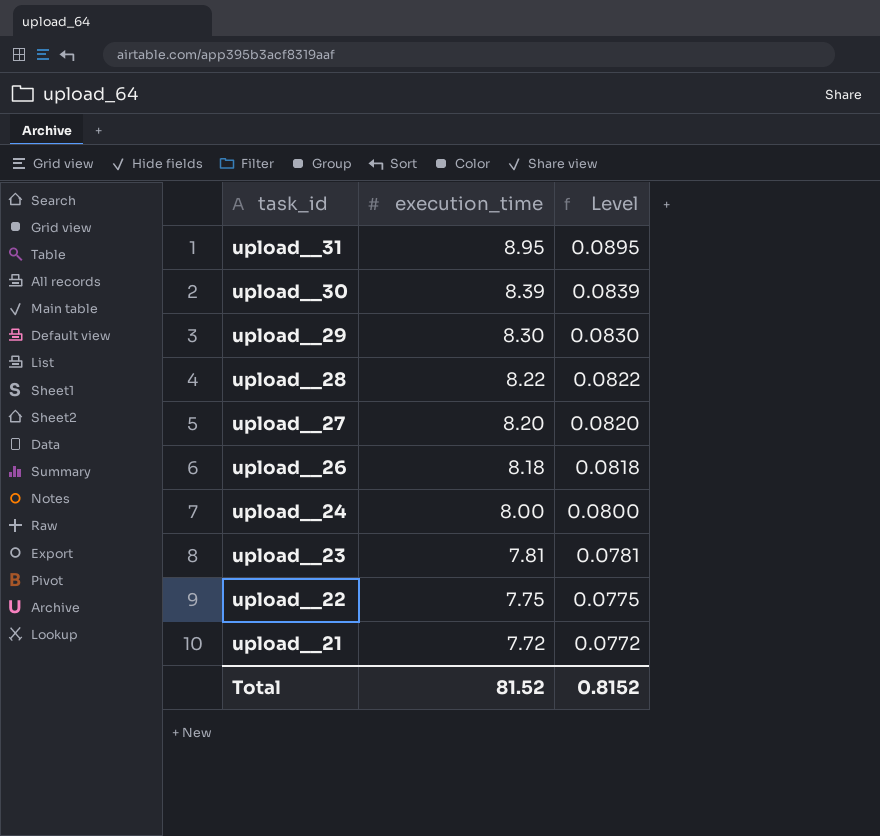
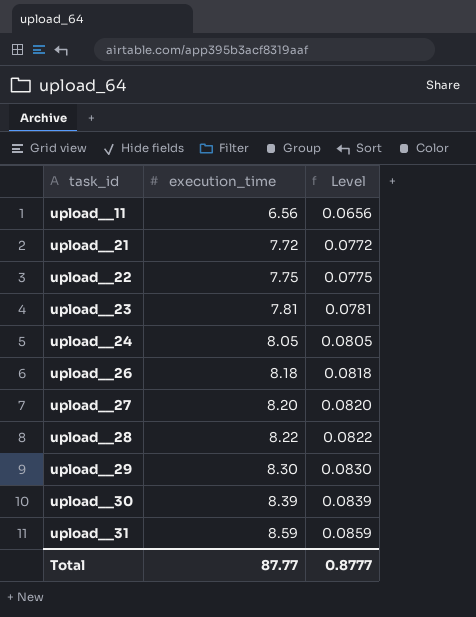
row order: task_id descending -> task_id ascending
row upload__11: none -> 6.56 | 0.0656
upload__24 | execution_time: 8.00 -> 8.05
upload__24 | Level: 0.0800 -> 0.0805
upload__31 | execution_time: 8.95 -> 8.59
upload__31 | Level: 0.0895 -> 0.0859
Total | execution_time: 81.52 -> 87.77
Total | Level: 0.8152 -> 0.8777

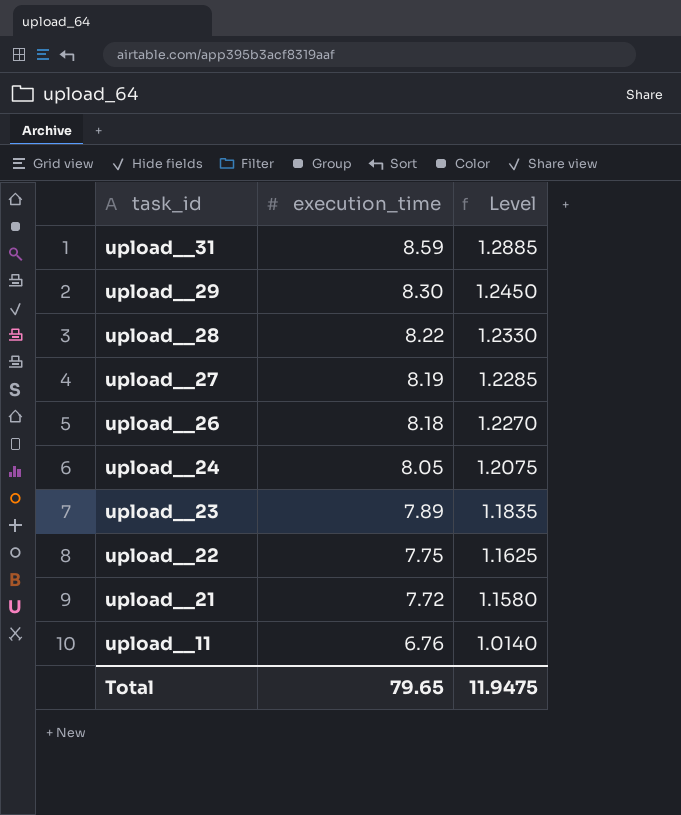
row order: task_id ascending -> task_id descending
column Level | formula: [execution_time] * 0.01 -> [execution_time] * 0.15
row upload__30: 8.39 | 0.0839 -> none
upload__27 | execution_time: 8.20 -> 8.19
upload__23 | execution_time: 7.81 -> 7.89
upload__11 | execution_time: 6.56 -> 6.76
Total | execution_time: 87.77 -> 79.65
Total | Level: 0.8777 -> 11.9475

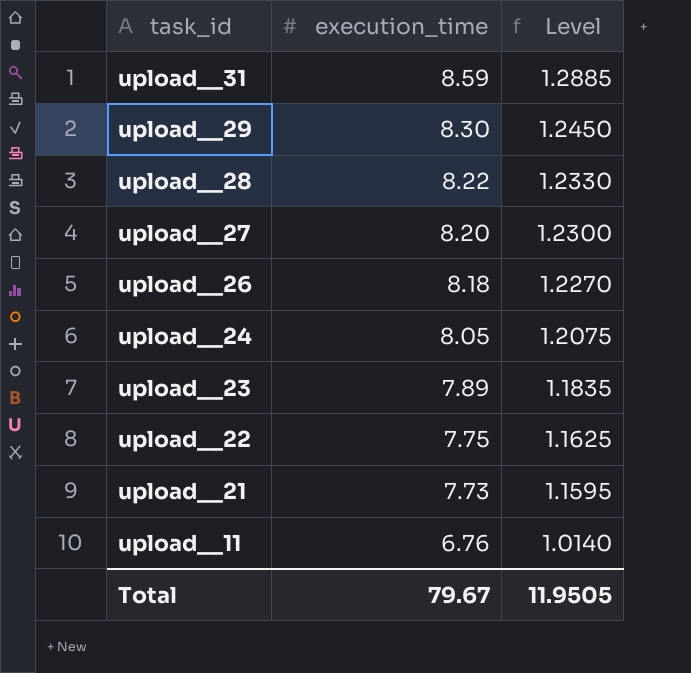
upload__27 | execution_time: 8.19 -> 8.20
upload__27 | Level: 1.2285 -> 1.2300
upload__21 | execution_time: 7.72 -> 7.73
upload__21 | Level: 1.1580 -> 1.1595
Total | execution_time: 79.65 -> 79.67
Total | Level: 11.9475 -> 11.9505

